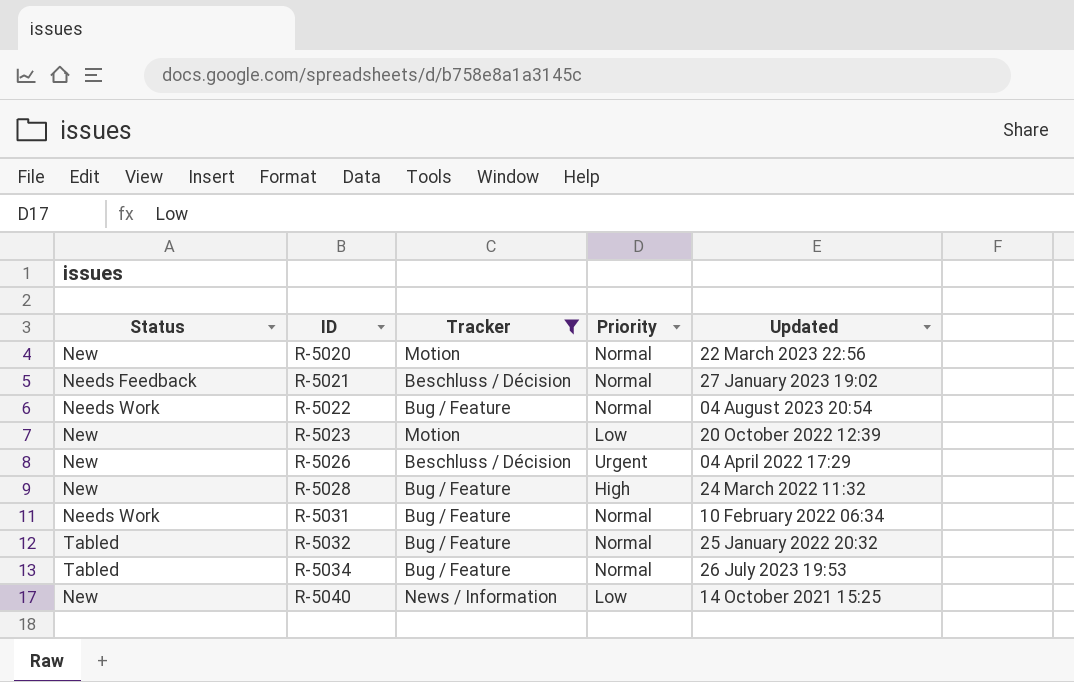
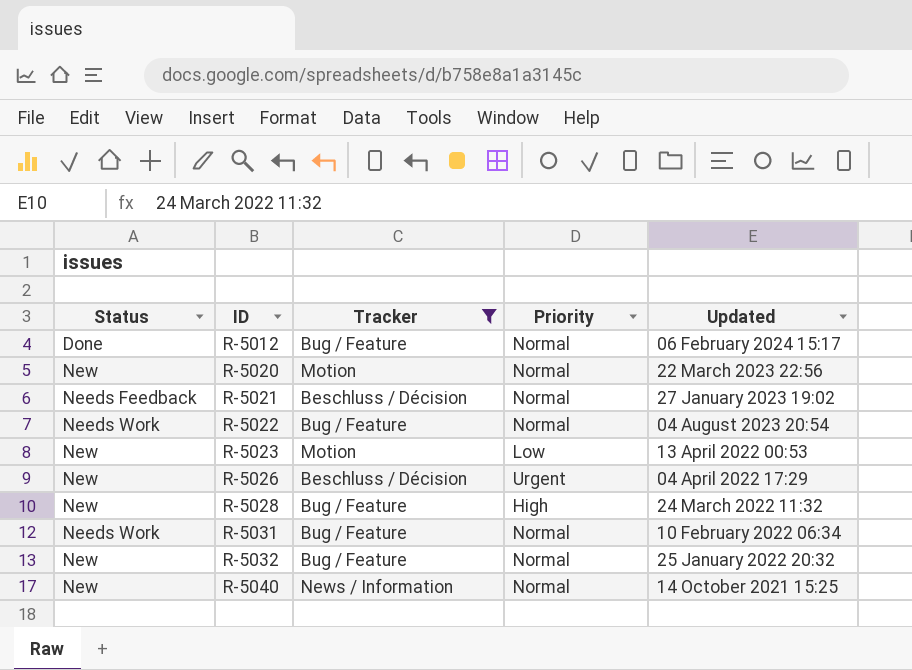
row R-5034: Tabled | Bug / Feature | Normal | 26 July 2023 19:53 -> none
row R-5012: none -> Done | Bug / Feature | Normal | 06 February 2024 15:17
R-5023 | Updated: 20 October 2022 12:39 -> 13 April 2022 00:53
R-5032 | Status: Tabled -> New
R-5040 | Priority: Low -> Normal

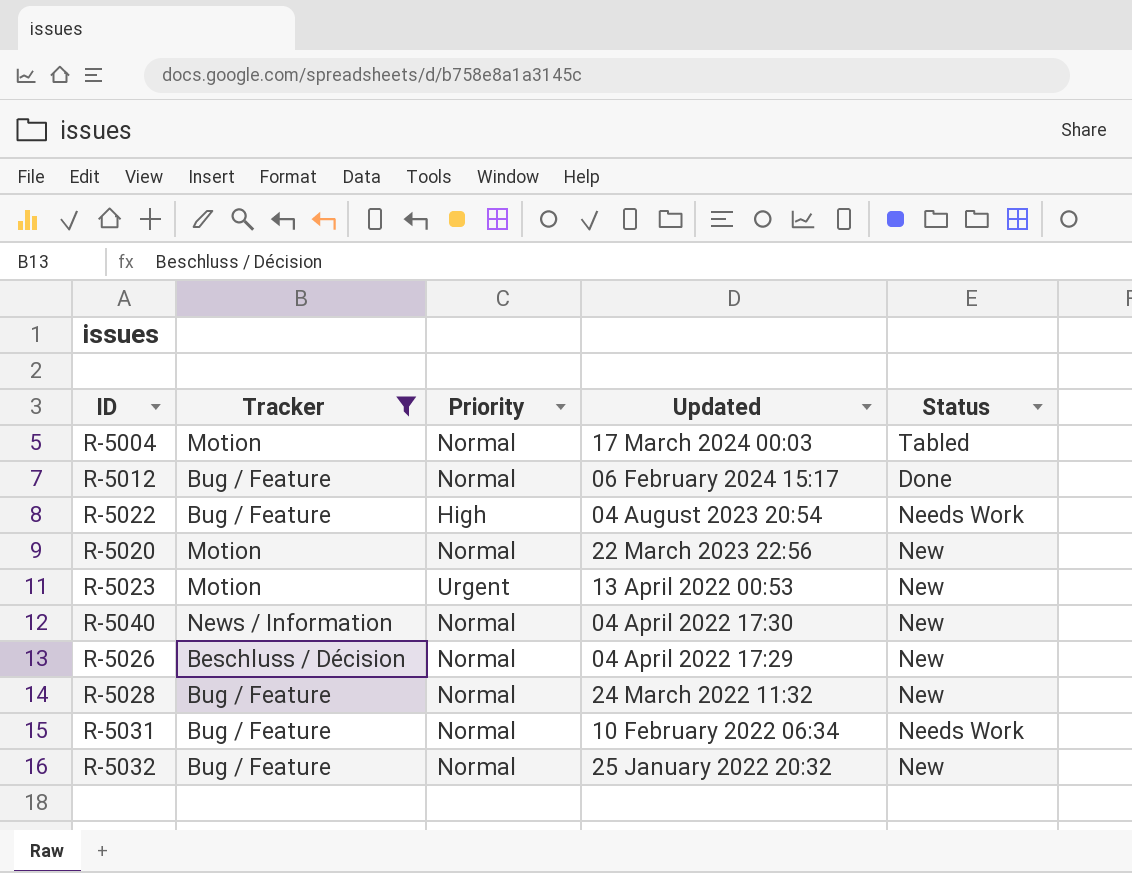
row order: ID ascending -> Updated descending
column Status | position: 1 -> 5
row R-5021: Needs Feedback | Beschluss / Décision | Normal | 27 January 2023 19:02 -> none
row R-5004: none -> Motion | Normal | 17 March 2024 00:03 | Tabled
R-5022 | Priority: Normal -> High
R-5023 | Priority: Low -> Urgent
R-5040 | Updated: 14 October 2021 15:25 -> 04 April 2022 17:30
R-5026 | Priority: Urgent -> Normal
R-5028 | Priority: High -> Normal

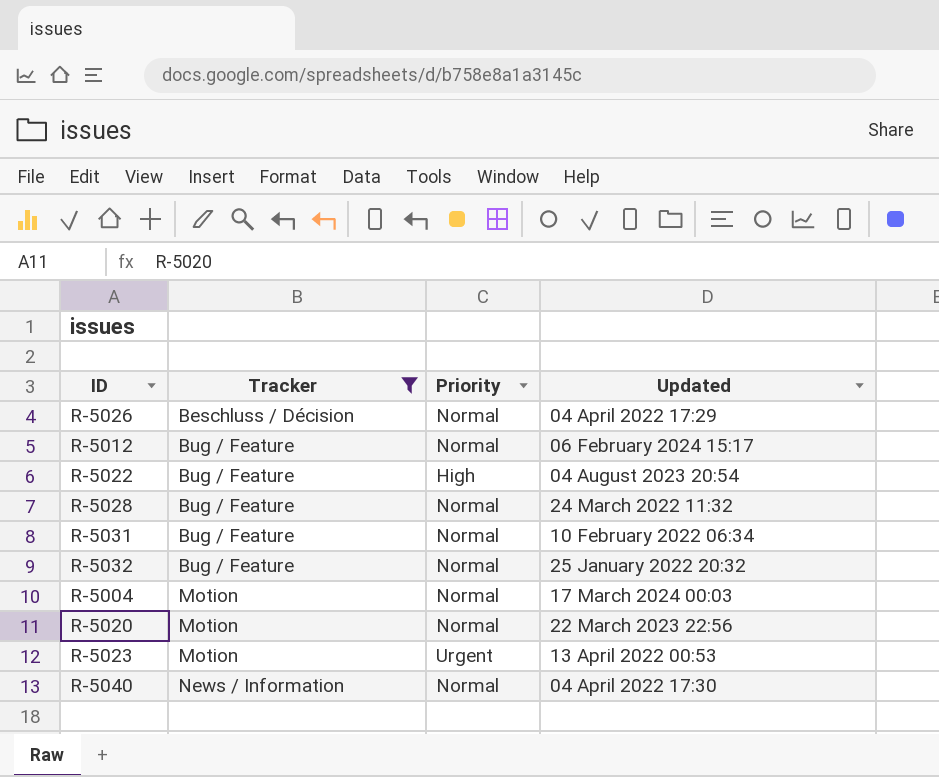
row order: Updated descending -> Tracker ascending
column Status | position: 5 -> none

